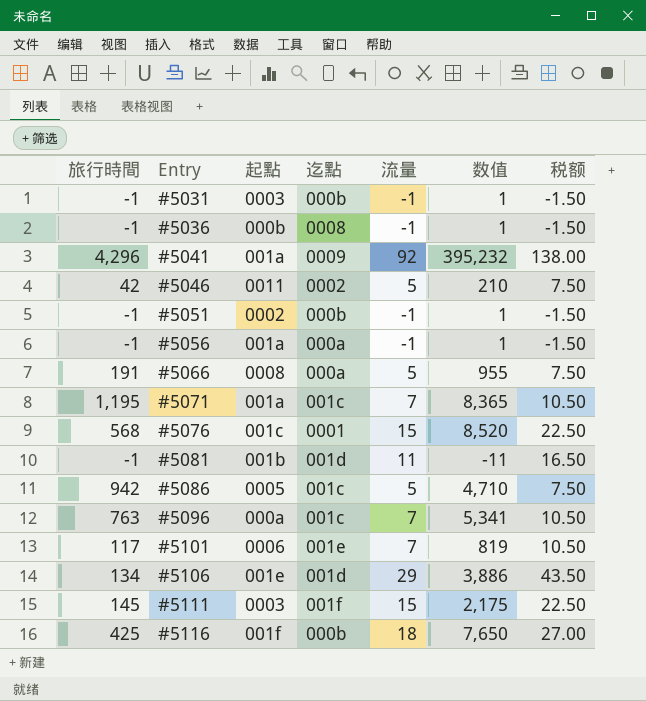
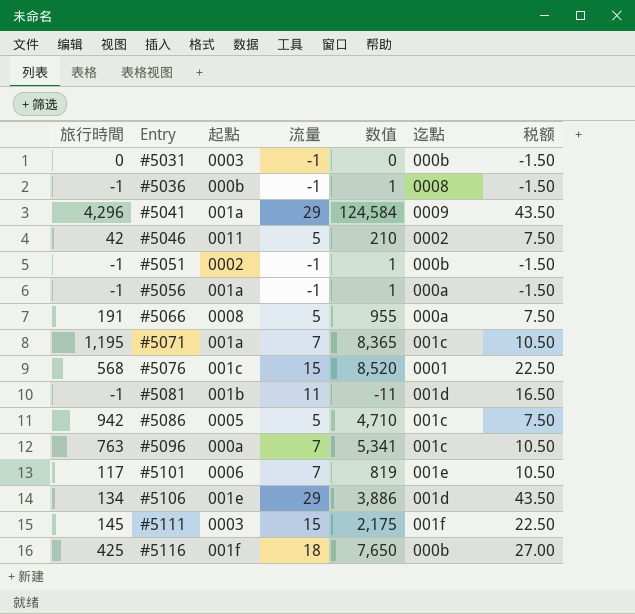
column 迄點 | position: 4 -> 6
#5031 | 旅行時間: -1 -> 0
#5031 | 数值: 1 -> 0
#5041 | 流量: 92 -> 29
#5041 | 数值: 395,232 -> 124,584
#5041 | 税额: 138.00 -> 43.50

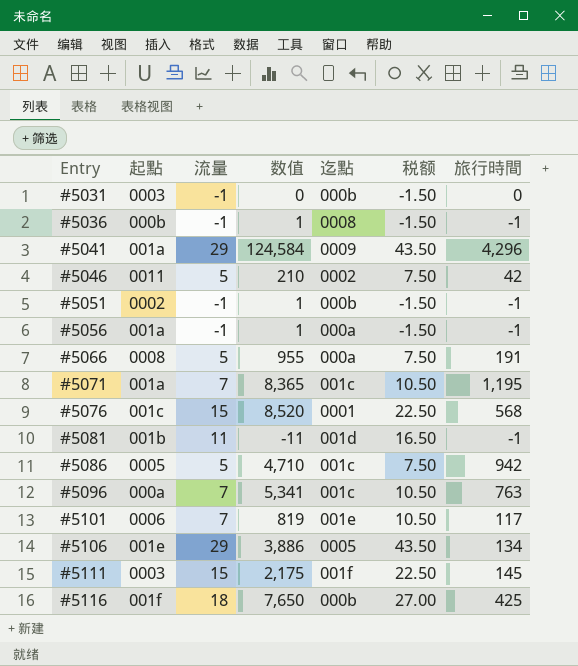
column 旅行時間 | position: 1 -> 7
#5106 | 迄點: 001d -> 0005

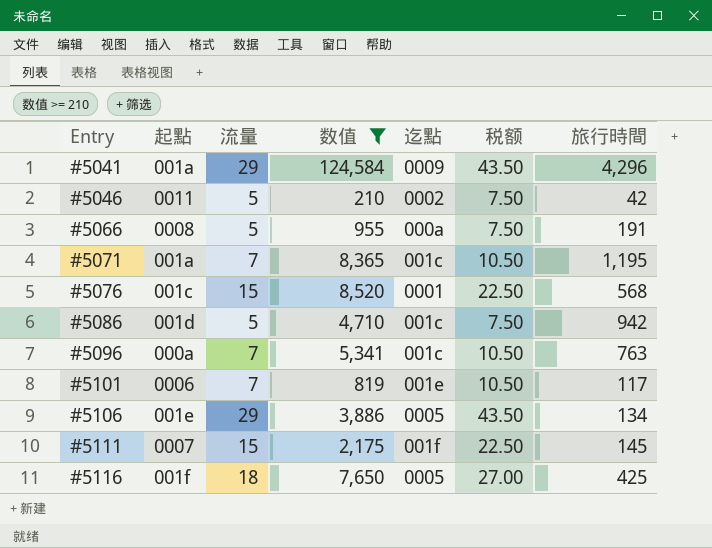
filter: none -> 数值 >= 210
#5086 | 起點: 0005 -> 001d
#5111 | 起點: 0003 -> 0007
#5116 | 迄點: 000b -> 0005

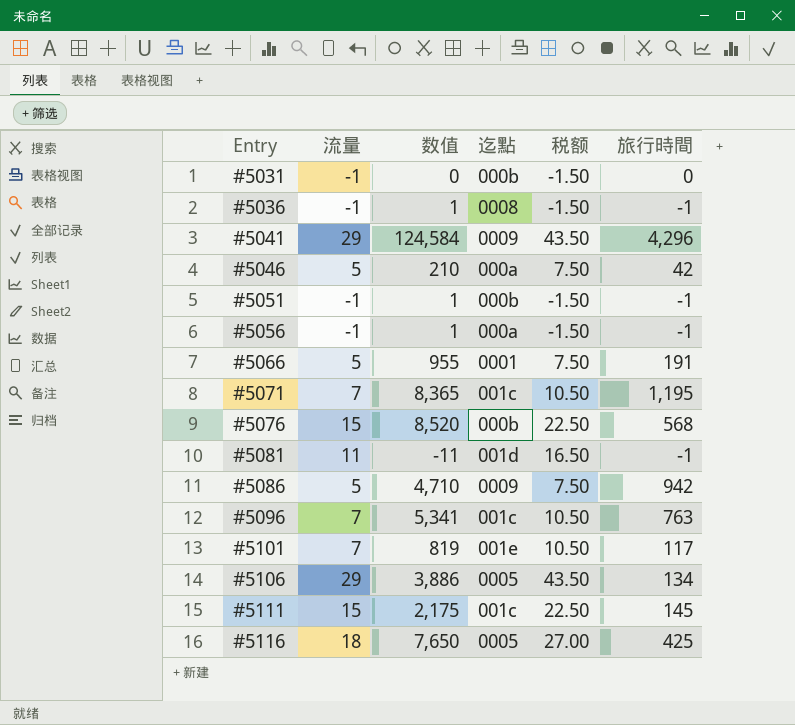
filter: 数值 >= 210 -> none
column 起點 | position: 2 -> none
#5046 | 迄點: 0002 -> 000a
#5066 | 迄點: 000a -> 0001
#5076 | 迄點: 0001 -> 000b
#5086 | 迄點: 001c -> 0009
#5111 | 迄點: 001f -> 001c

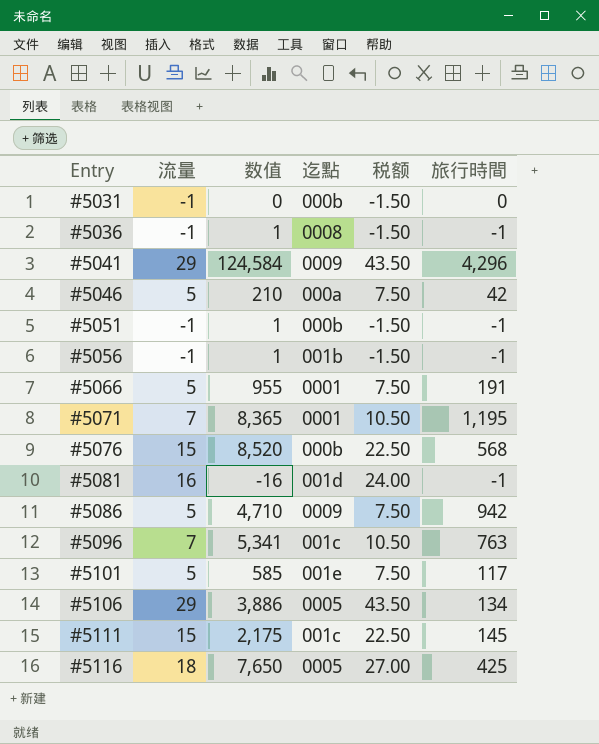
#5056 | 迄點: 000a -> 001b
#5071 | 迄點: 001c -> 0001
#5081 | 流量: 11 -> 16
#5081 | 数值: -11 -> -16
#5081 | 税额: 16.50 -> 24.00
#5101 | 流量: 7 -> 5
#5101 | 数值: 819 -> 585
#5101 | 税额: 10.50 -> 7.50

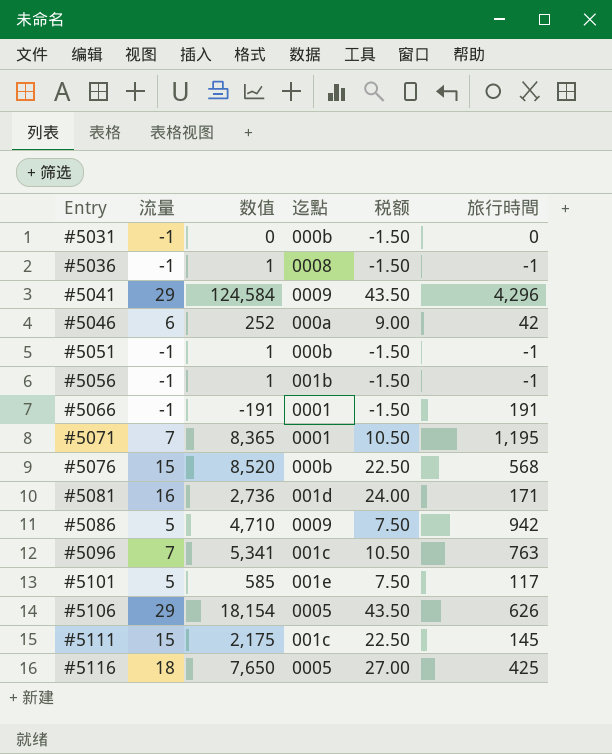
#5046 | 流量: 5 -> 6
#5046 | 数值: 210 -> 252
#5046 | 税额: 7.50 -> 9.00
#5066 | 流量: 5 -> -1
#5066 | 数值: 955 -> -191
#5066 | 税额: 7.50 -> -1.50
#5081 | 数值: -16 -> 2,736
#5081 | 旅行時間: -1 -> 171
#5106 | 数值: 3,886 -> 18,154
#5106 | 旅行時間: 134 -> 626

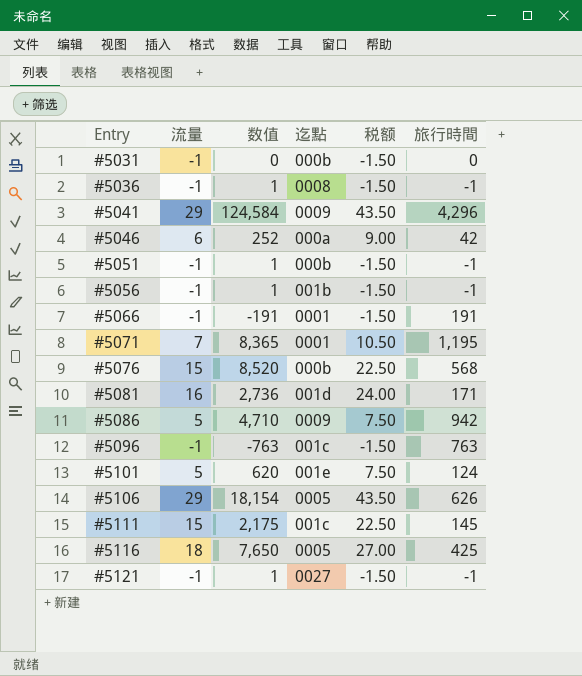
#5096 | 流量: 7 -> -1
#5096 | 数值: 5,341 -> -763
#5096 | 税额: 10.50 -> -1.50
#5101 | 数值: 585 -> 620
#5101 | 旅行時間: 117 -> 124
row #5121: none -> -1 | 1 | 0027 | -1.50 | -1

